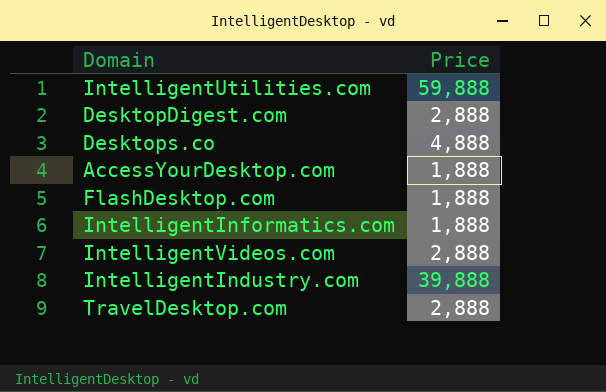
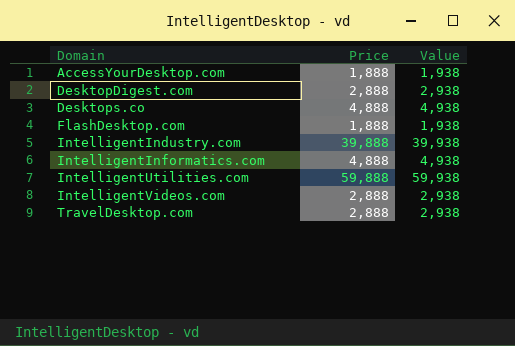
row order: none -> Domain ascending
column Value | formula: none -> [Price] + 50
IntelligentInformatics.com | Price: 1,888 -> 4,888

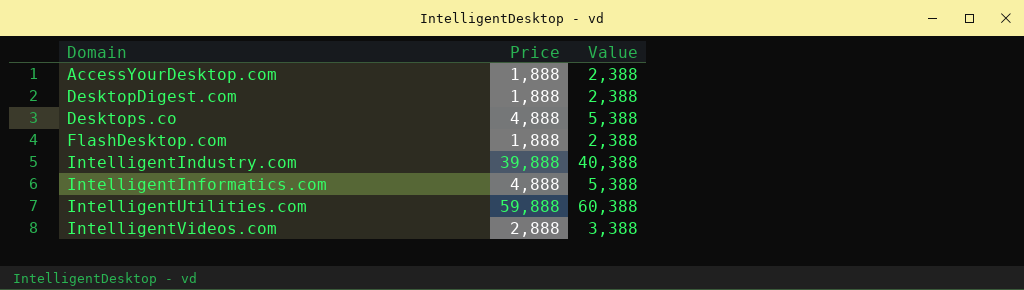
column Value | formula: [Price] + 50 -> [Price] + 500
row TravelDesktop.com: 2,888 | 2,938 -> none
DesktopDigest.com | Price: 2,888 -> 1,888

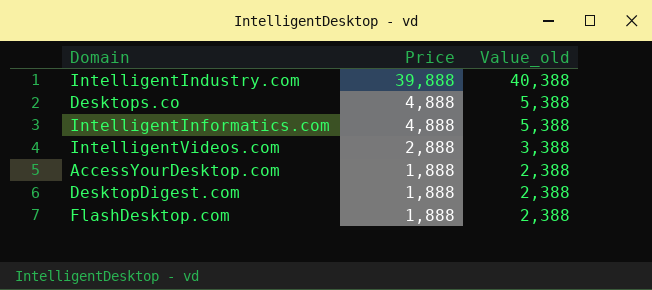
row order: Domain ascending -> Price descending
column name: Value -> Value_old
row IntelligentUtilities.com: 59,888 | 60,388 -> none

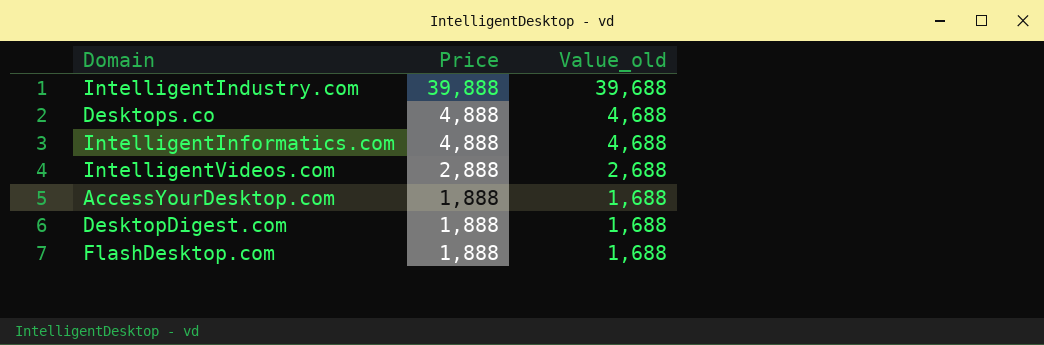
column Value_old | formula: [Price] + 500 -> [Price] - 200

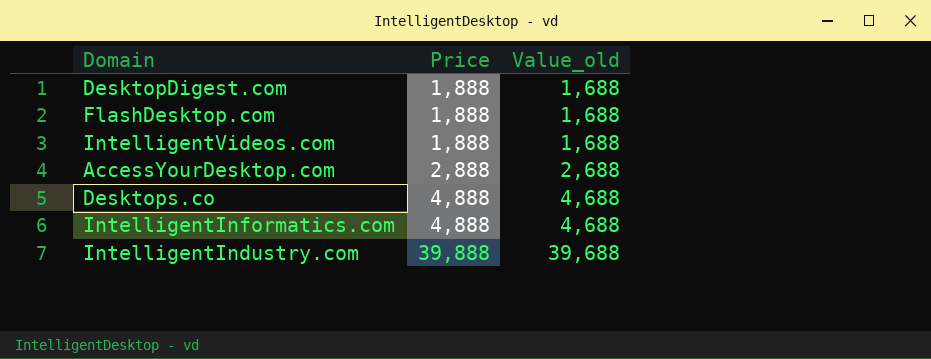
row order: Price descending -> Price ascending
IntelligentVideos.com | Price: 2,888 -> 1,888
IntelligentVideos.com | Value_old: 2,688 -> 1,688
AccessYourDesktop.com | Price: 1,888 -> 2,888
AccessYourDesktop.com | Value_old: 1,688 -> 2,688

